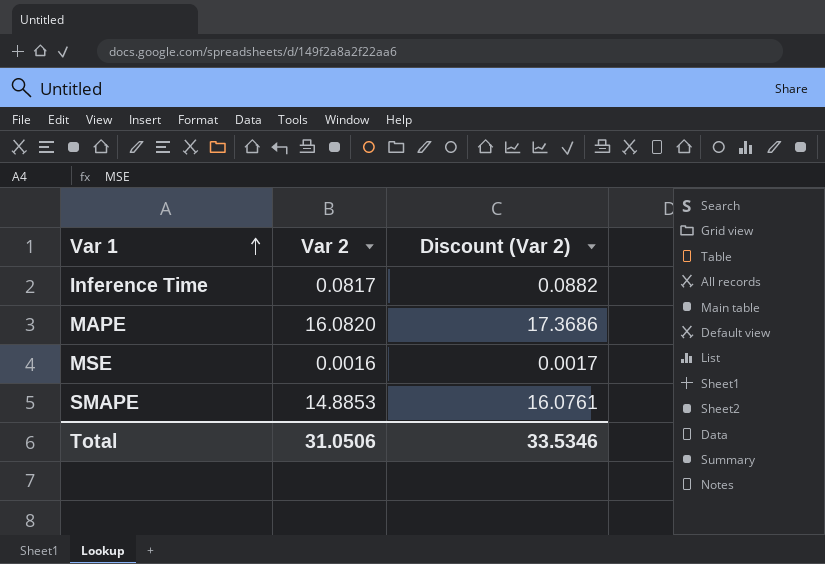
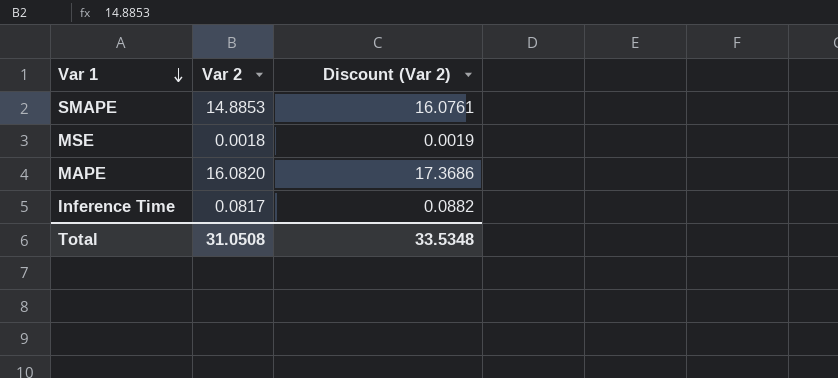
row order: Var 1 ascending -> Var 1 descending
MSE | Var 2: 0.0016 -> 0.0018
MSE | Discount (Var 2): 0.0017 -> 0.0019
Total | Var 2: 31.0506 -> 31.0508
Total | Discount (Var 2): 33.5346 -> 33.5348

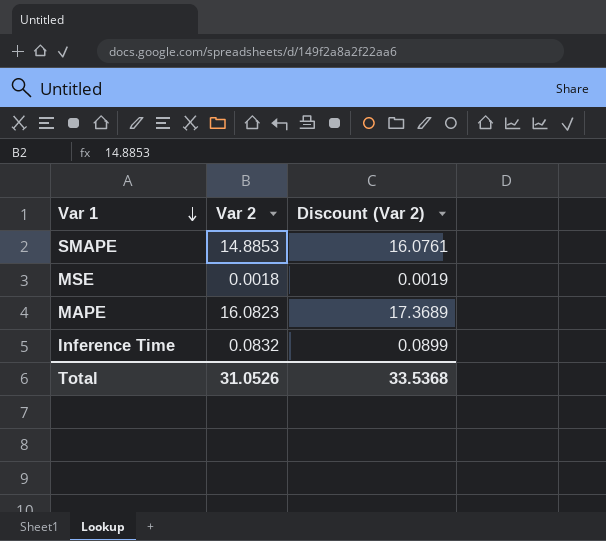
MAPE | Var 2: 16.0820 -> 16.0823
MAPE | Discount (Var 2): 17.3686 -> 17.3689
Inference Time | Var 2: 0.0817 -> 0.0832
Inference Time | Discount (Var 2): 0.0882 -> 0.0899
Total | Var 2: 31.0508 -> 31.0526
Total | Discount (Var 2): 33.5348 -> 33.5368

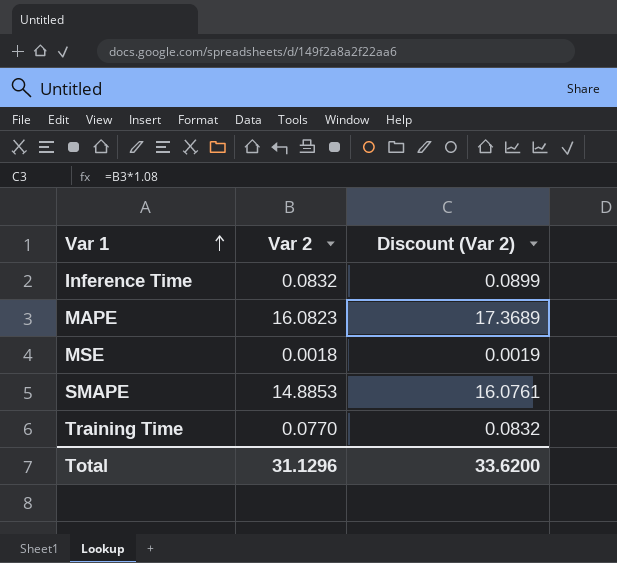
row order: Var 1 descending -> Var 1 ascending
row Training Time: none -> 0.0770 | 0.0832
Total | Var 2: 31.0526 -> 31.1296
Total | Discount (Var 2): 33.5368 -> 33.6200

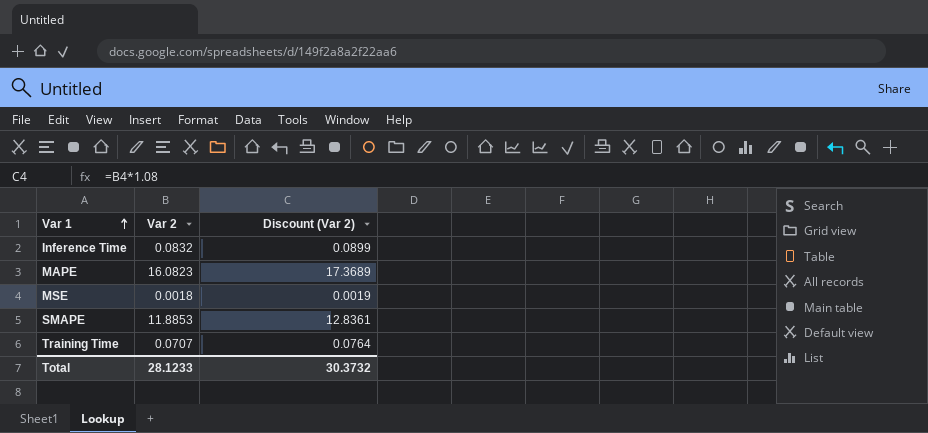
SMAPE | Var 2: 14.8853 -> 11.8853
SMAPE | Discount (Var 2): 16.0761 -> 12.8361
Training Time | Var 2: 0.0770 -> 0.0707
Training Time | Discount (Var 2): 0.0832 -> 0.0764
Total | Var 2: 31.1296 -> 28.1233
Total | Discount (Var 2): 33.6200 -> 30.3732

